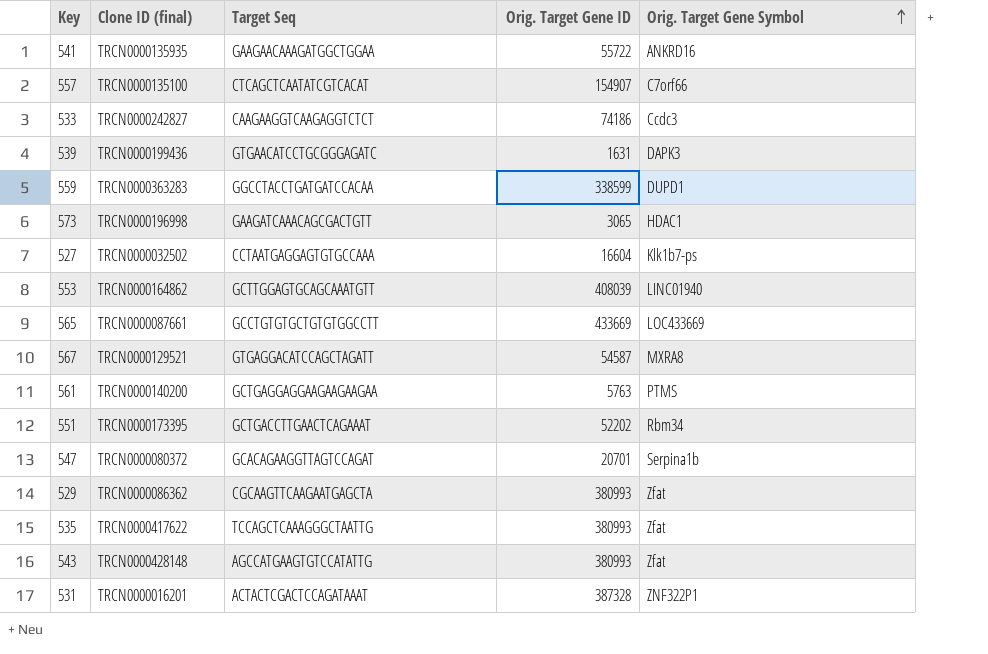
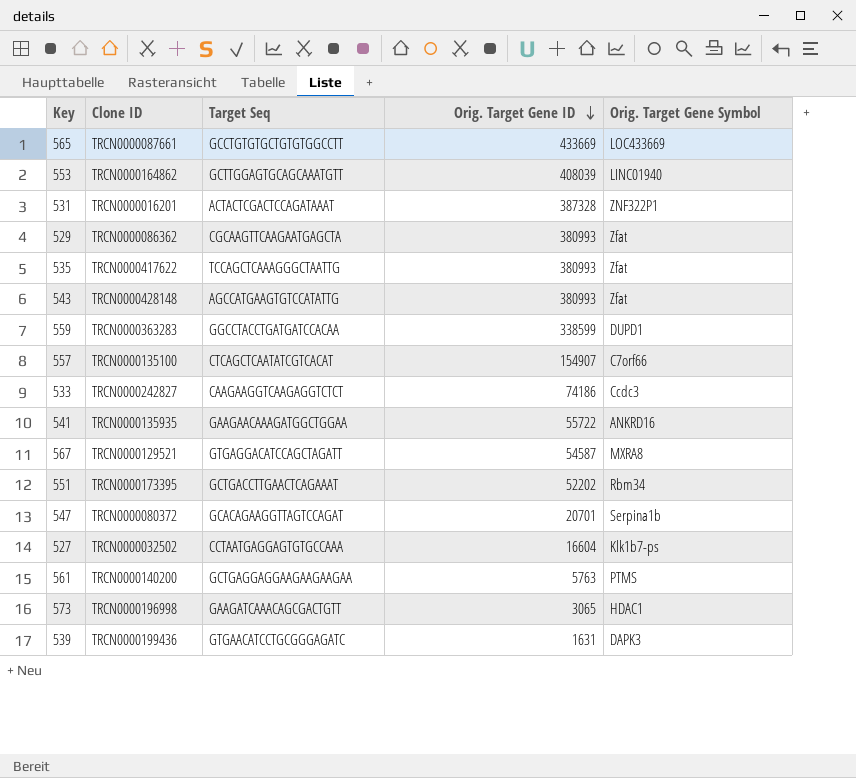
row order: Orig. Target Gene Symbol ascending -> Orig. Target Gene ID descending
column name: Clone ID (final) -> Clone ID

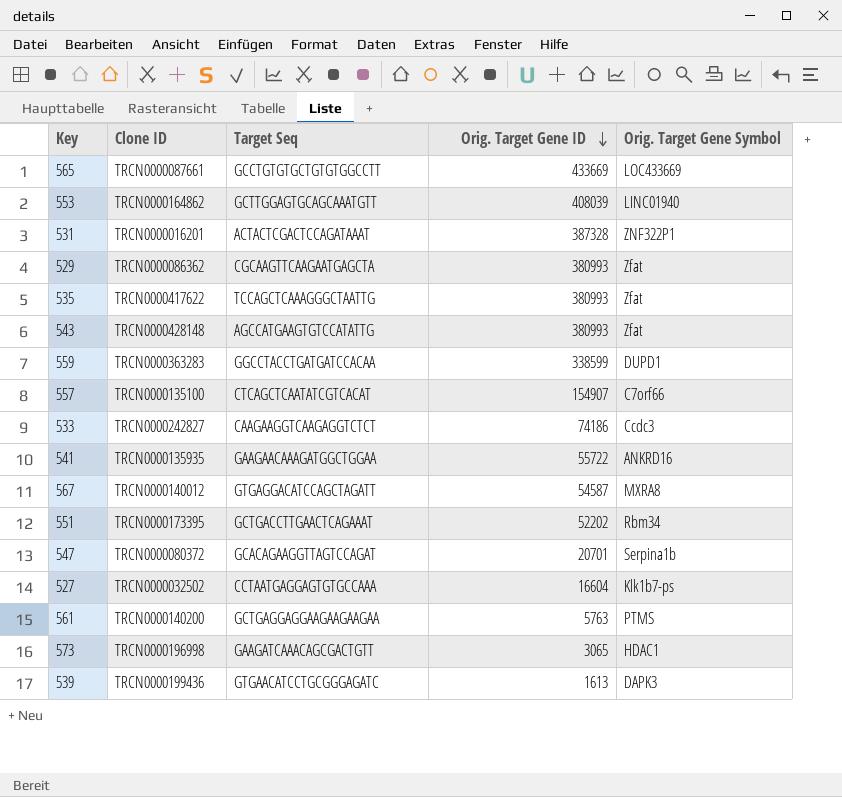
567 | Clone ID: TRCN0000129521 -> TRCN0000140012
539 | Orig. Target Gene ID: 1631 -> 1613

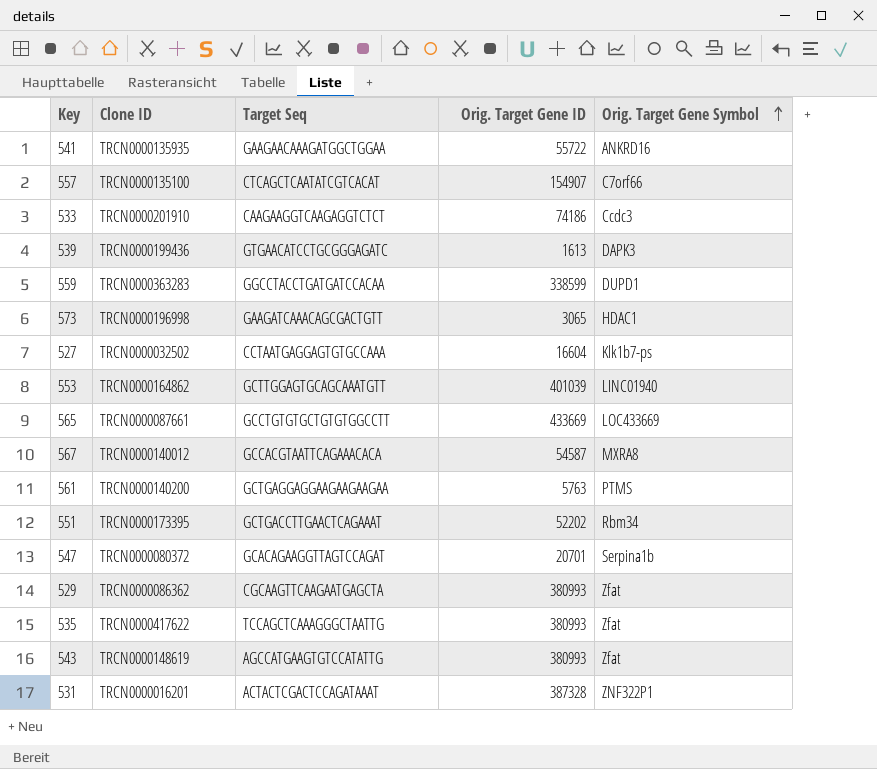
row order: Orig. Target Gene ID descending -> Orig. Target Gene Symbol ascending
533 | Clone ID: TRCN0000242827 -> TRCN0000201910
553 | Orig. Target Gene ID: 408039 -> 401039
567 | Target Seq: GTGAGGACATCCAGCTAGATT -> GCCACGTAATTCAGAAACACA
543 | Clone ID: TRCN0000428148 -> TRCN0000148619

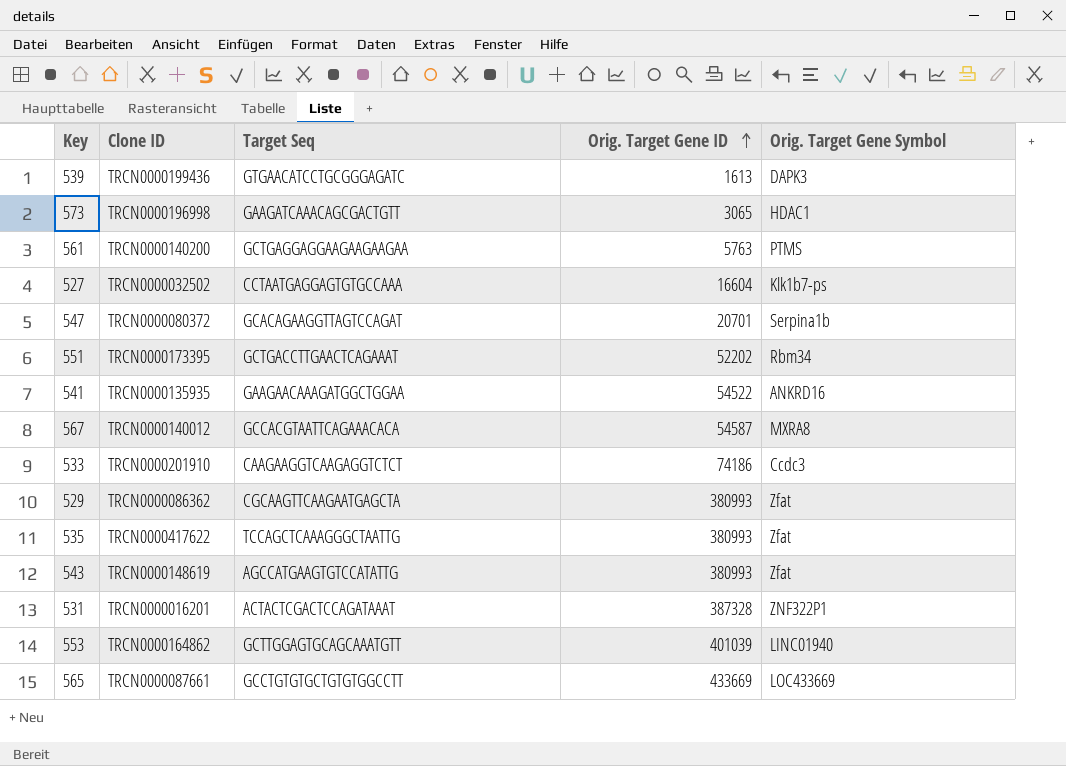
row order: Orig. Target Gene Symbol ascending -> Orig. Target Gene ID ascending
row 557: TRCN0000135100 | CTCAGCTCAATATCGTCACAT | 154907 | C7orf66 -> none
row 559: TRCN0000363283 | GGCCTACCTGATGATCCACAA | 338599 | DUPD1 -> none
541 | Orig. Target Gene ID: 55722 -> 54522

